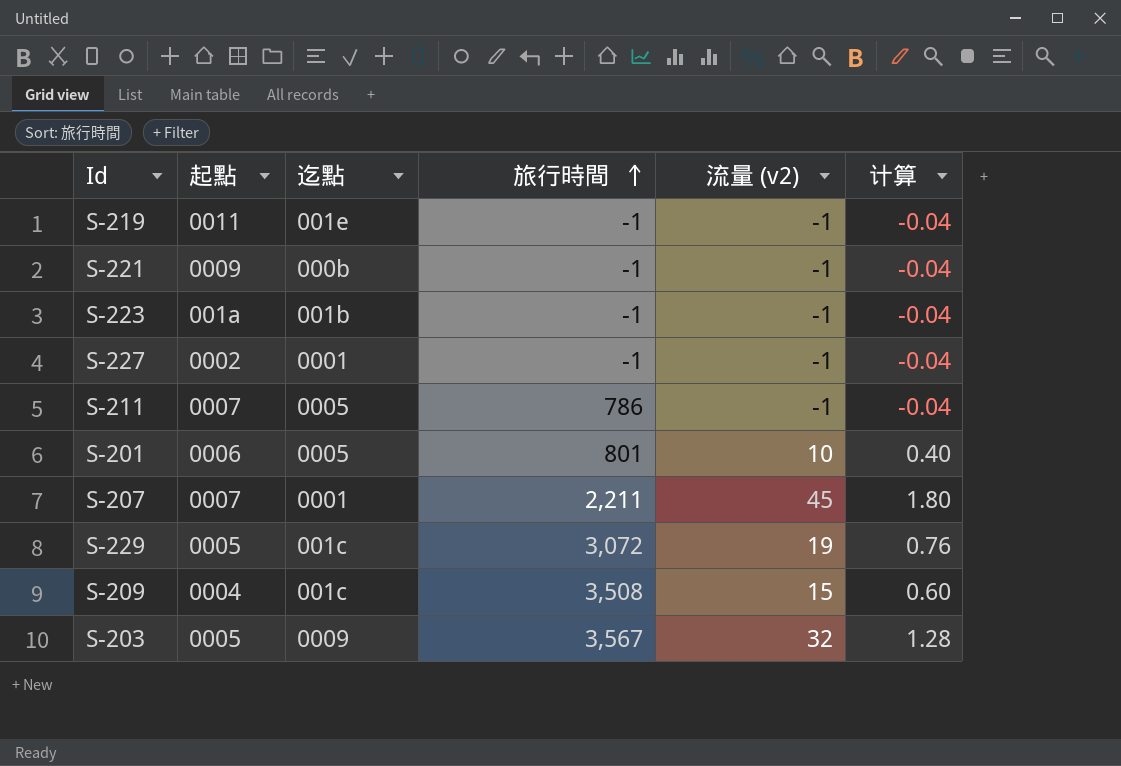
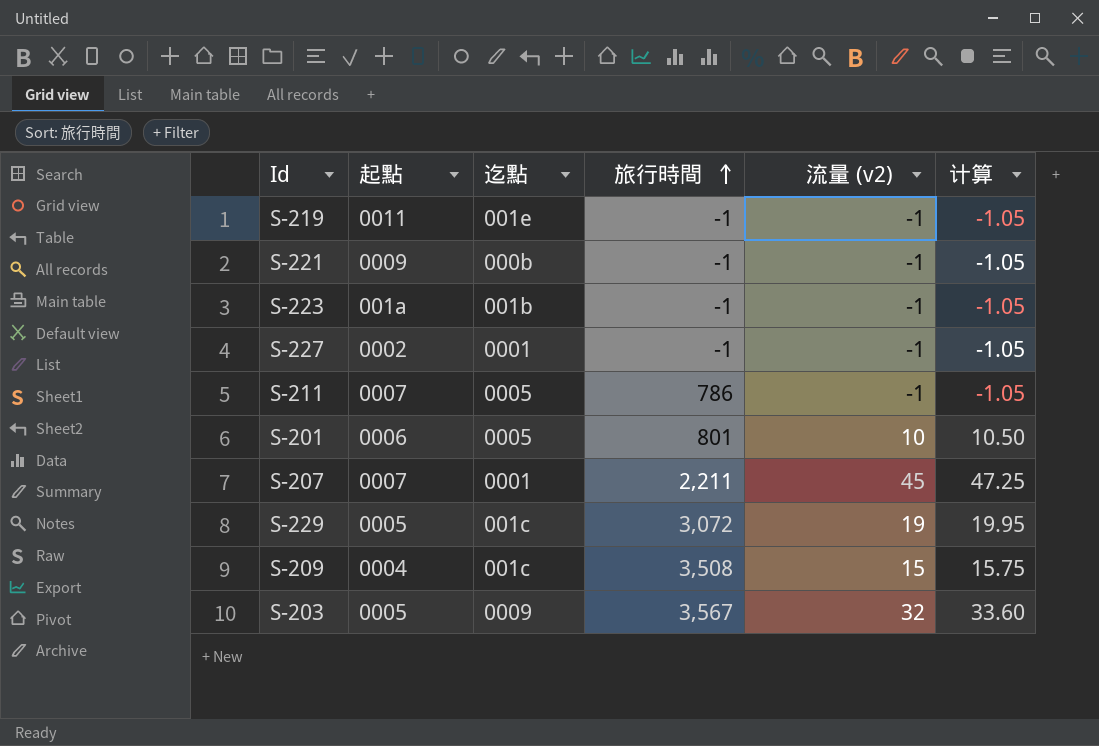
column 计算 | formula: [流量 (v2)] * 0.04 -> [流量 (v2)] * 1.05

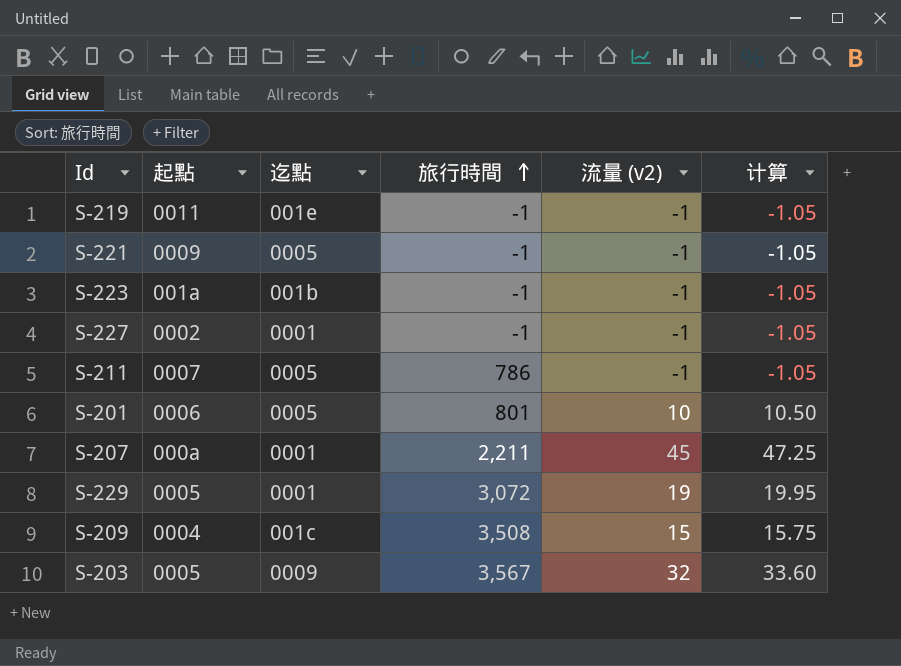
S-221 | 迄點: 000b -> 0005
S-207 | 起點: 0007 -> 000a
S-229 | 迄點: 001c -> 0001

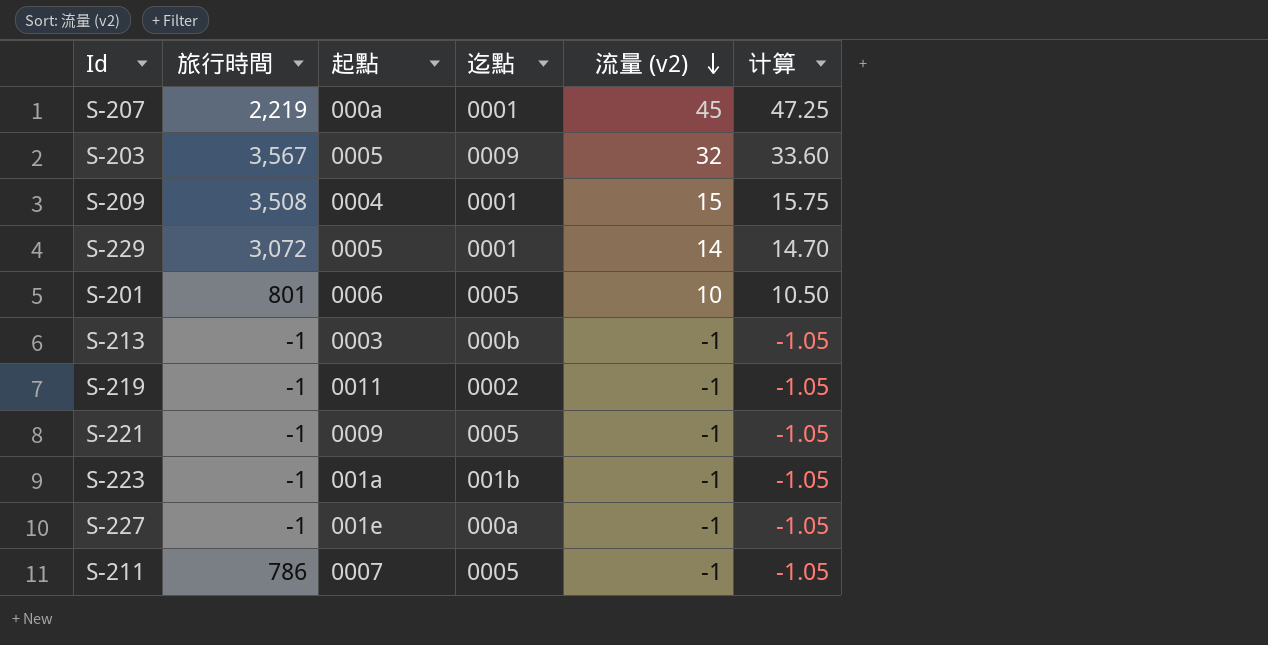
row order: 旅行時間 ascending -> 流量 (v2) descending
column 旅行時間 | position: 4 -> 2
S-207 | 旅行時間: 2,211 -> 2,219
S-209 | 迄點: 001c -> 0001
S-229 | 流量 (v2): 19 -> 14
S-229 | 计算: 19.95 -> 14.70
row S-213: none -> -1 | 0003 | 000b | -1 | -1.05
S-219 | 迄點: 001e -> 0002
S-227 | 起點: 0002 -> 001e
S-227 | 迄點: 0001 -> 000a

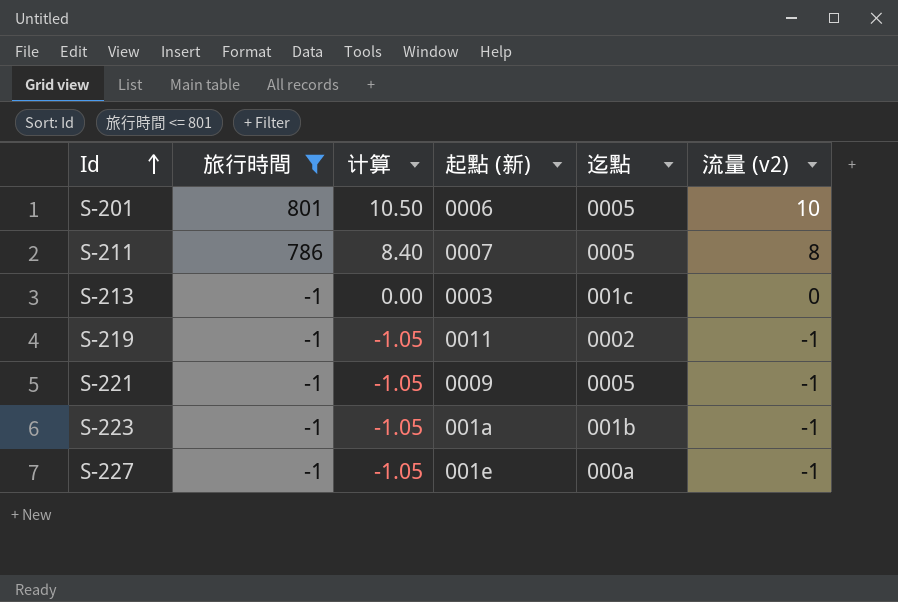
filter: none -> 旅行時間 <= 801
row order: 流量 (v2) descending -> Id ascending
column 计算 | position: 6 -> 3
column name: 起點 -> 起點 (新)
S-211 | 计算: -1.05 -> 8.40
S-211 | 流量 (v2): -1 -> 8
S-213 | 计算: -1.05 -> 0.00
S-213 | 迄點: 000b -> 001c
S-213 | 流量 (v2): -1 -> 0

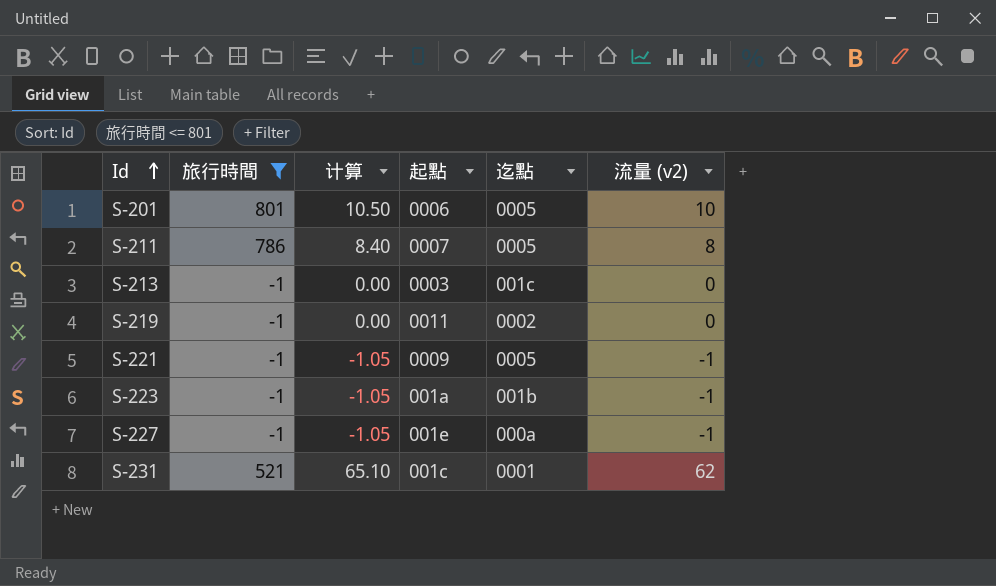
column name: 起點 (新) -> 起點
S-219 | 计算: -1.05 -> 0.00
S-219 | 流量 (v2): -1 -> 0
row S-231: none -> 521 | 65.10 | 001c | 0001 | 62

